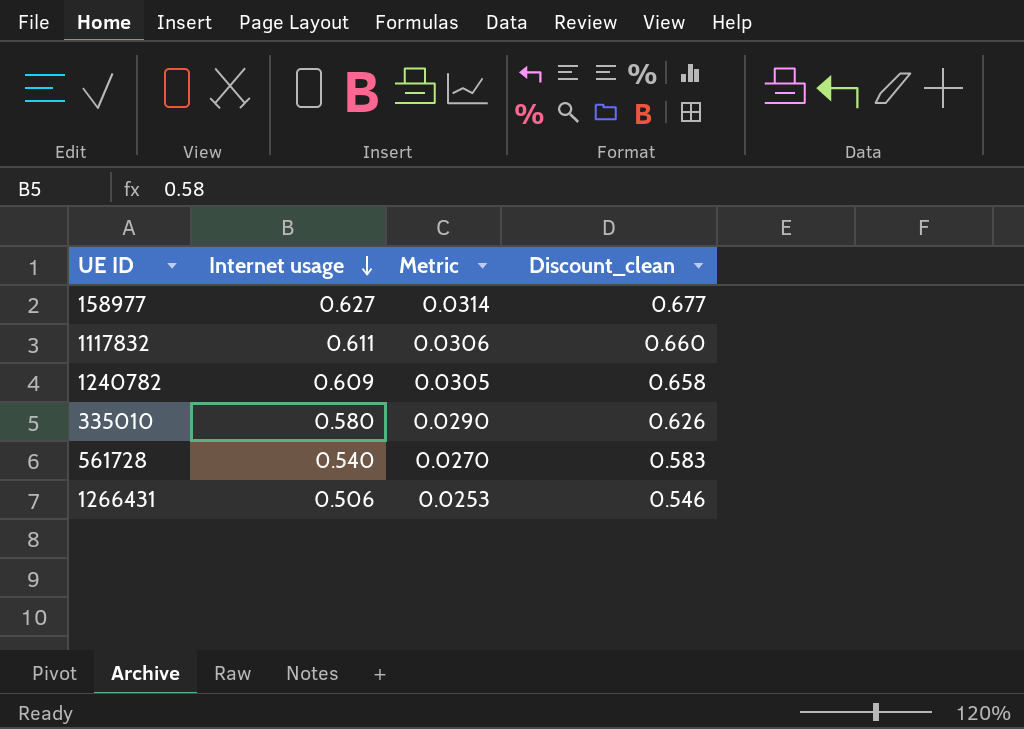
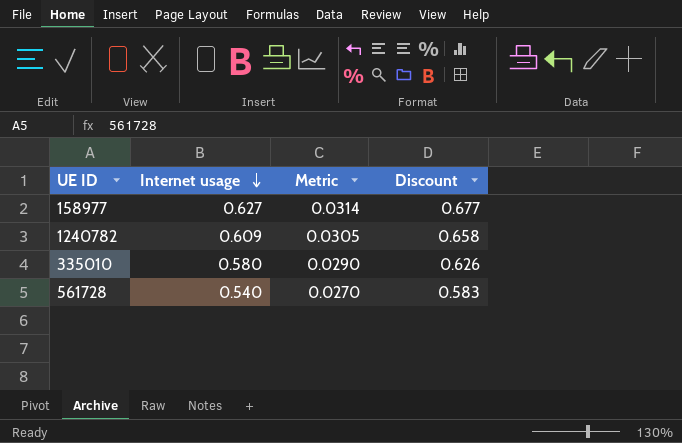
column name: Discount_clean -> Discount
row 1117832: 0.611 | 0.0306 | 0.660 -> none
row 1266431: 0.506 | 0.0253 | 0.546 -> none

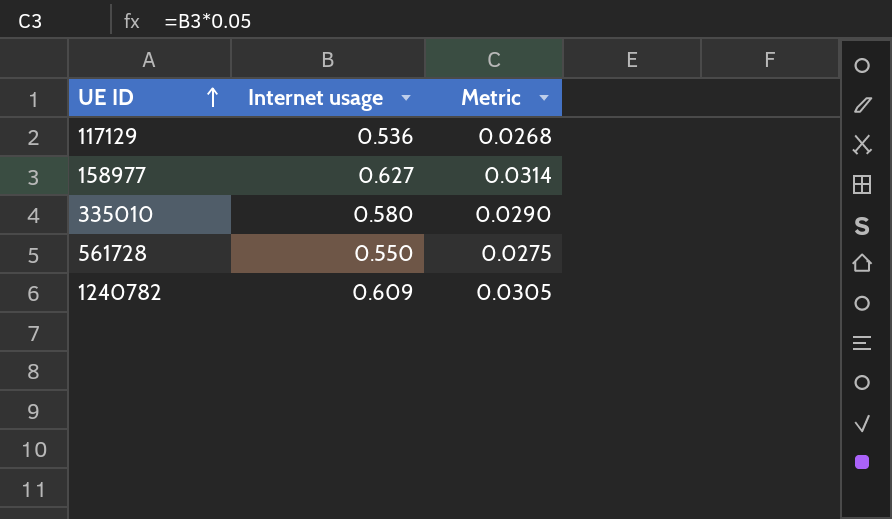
row order: Internet usage descending -> UE ID ascending
column Discount | formula: [Internet usage] * 1.08 -> none
row 117129: none -> 0.536 | 0.0268
561728 | Internet usage: 0.540 -> 0.550
561728 | Metric: 0.0270 -> 0.0275

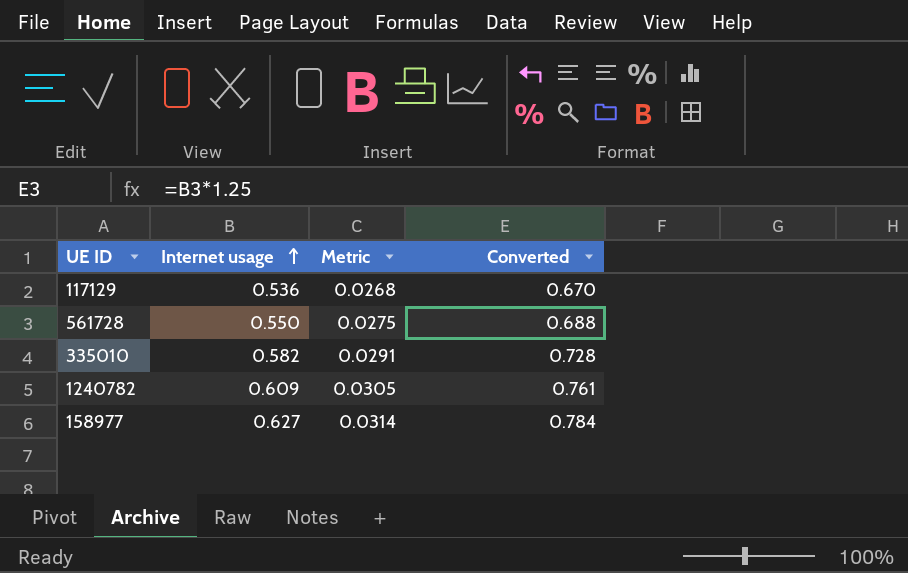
row order: UE ID ascending -> Internet usage ascending
column Converted | formula: none -> [Internet usage] * 1.25
335010 | Internet usage: 0.580 -> 0.582
335010 | Metric: 0.0290 -> 0.0291

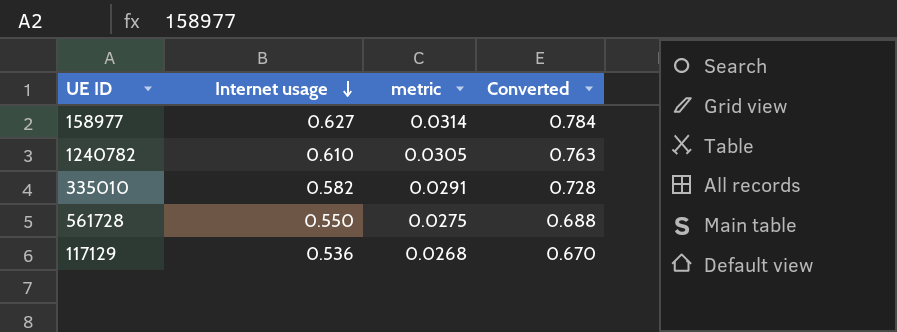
row order: Internet usage ascending -> Internet usage descending
column name: Metric -> metric
1240782 | Internet usage: 0.609 -> 0.610
1240782 | Converted: 0.761 -> 0.763

